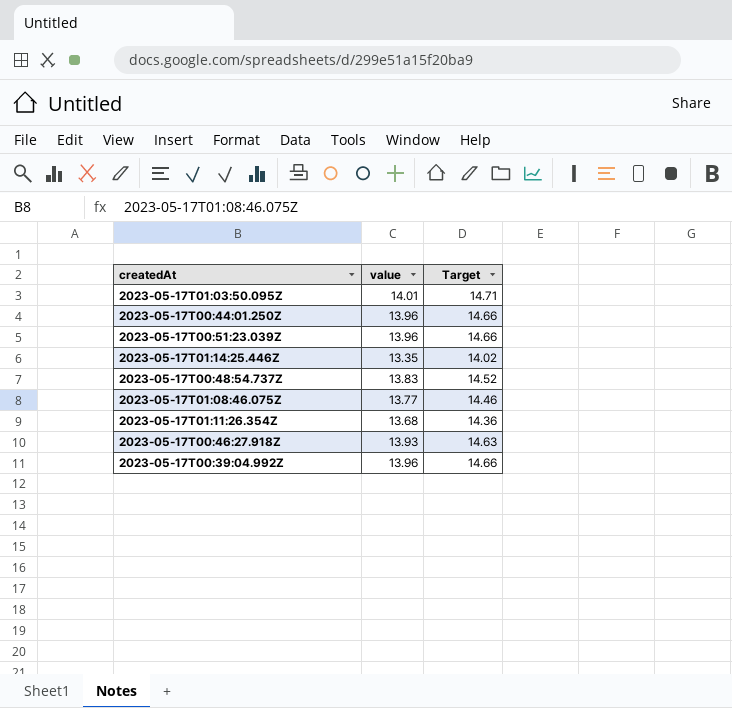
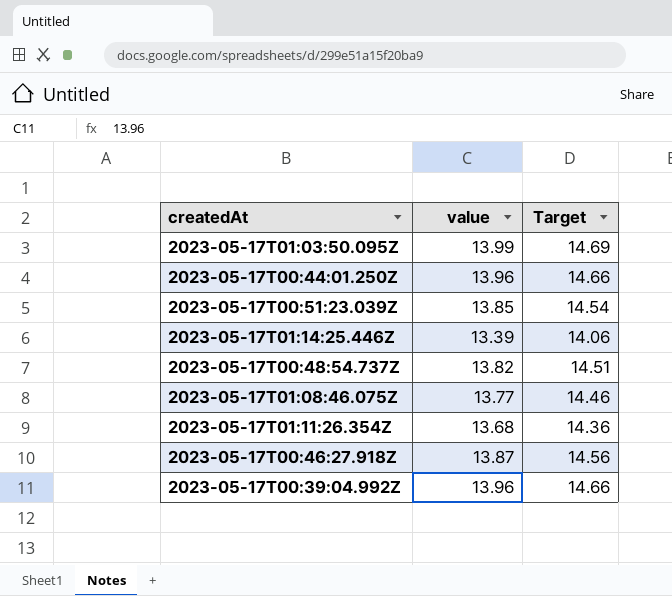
2023-05-17T01:03:50.095Z | value: 14.01 -> 13.99
2023-05-17T01:03:50.095Z | Target: 14.71 -> 14.69
2023-05-17T00:51:23.039Z | value: 13.96 -> 13.85
2023-05-17T00:51:23.039Z | Target: 14.66 -> 14.54
2023-05-17T01:14:25.446Z | value: 13.35 -> 13.39
2023-05-17T01:14:25.446Z | Target: 14.02 -> 14.06
2023-05-17T00:48:54.737Z | value: 13.83 -> 13.82
2023-05-17T00:48:54.737Z | Target: 14.52 -> 14.51
2023-05-17T00:46:27.918Z | value: 13.93 -> 13.87
2023-05-17T00:46:27.918Z | Target: 14.63 -> 14.56

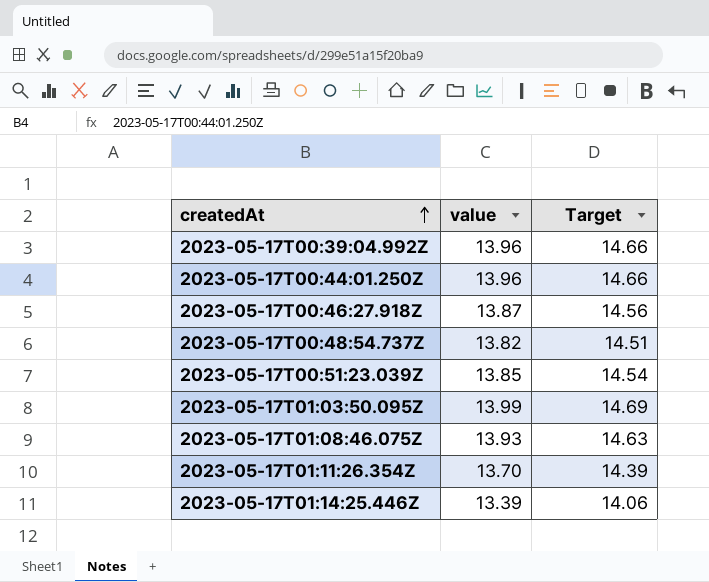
row order: none -> createdAt ascending
2023-05-17T01:08:46.075Z | value: 13.77 -> 13.93
2023-05-17T01:08:46.075Z | Target: 14.46 -> 14.63
2023-05-17T01:11:26.354Z | value: 13.68 -> 13.70
2023-05-17T01:11:26.354Z | Target: 14.36 -> 14.39

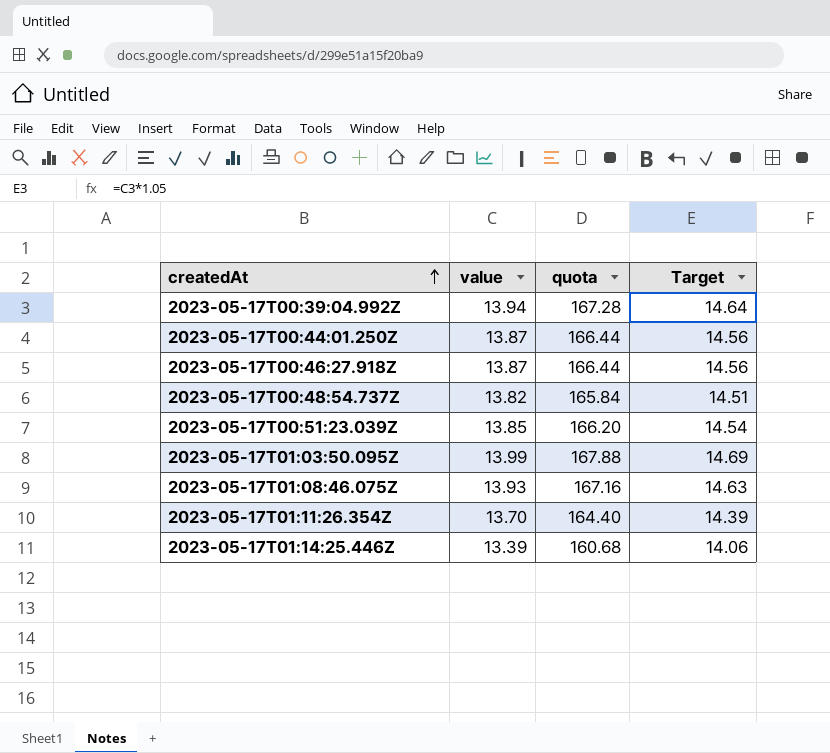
column quota | formula: none -> [value] * 12
2023-05-17T00:39:04.992Z | value: 13.96 -> 13.94
2023-05-17T00:39:04.992Z | Target: 14.66 -> 14.64
2023-05-17T00:44:01.250Z | value: 13.96 -> 13.87
2023-05-17T00:44:01.250Z | Target: 14.66 -> 14.56

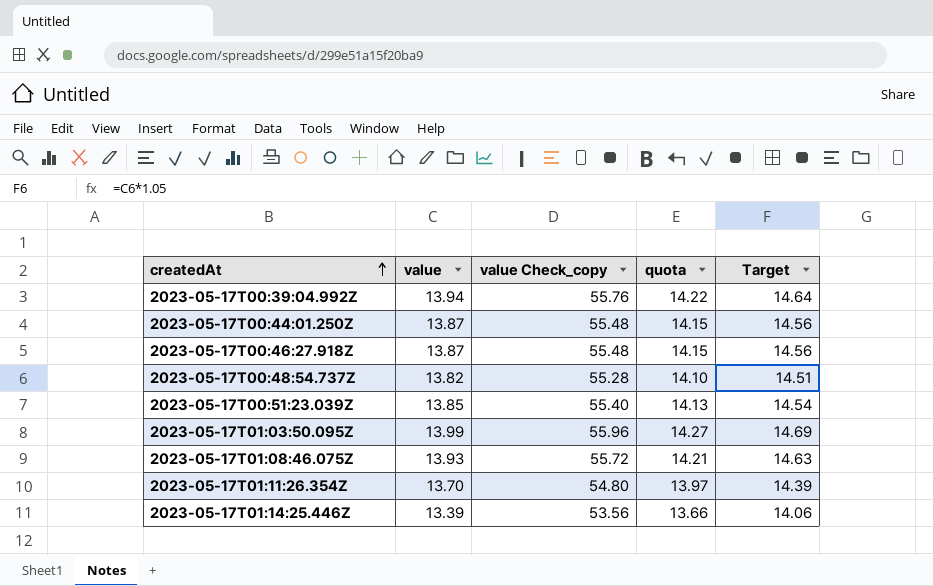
column value Check_copy | formula: none -> [value] * 4
column quota | formula: [value] * 12 -> [value] * 1.02

